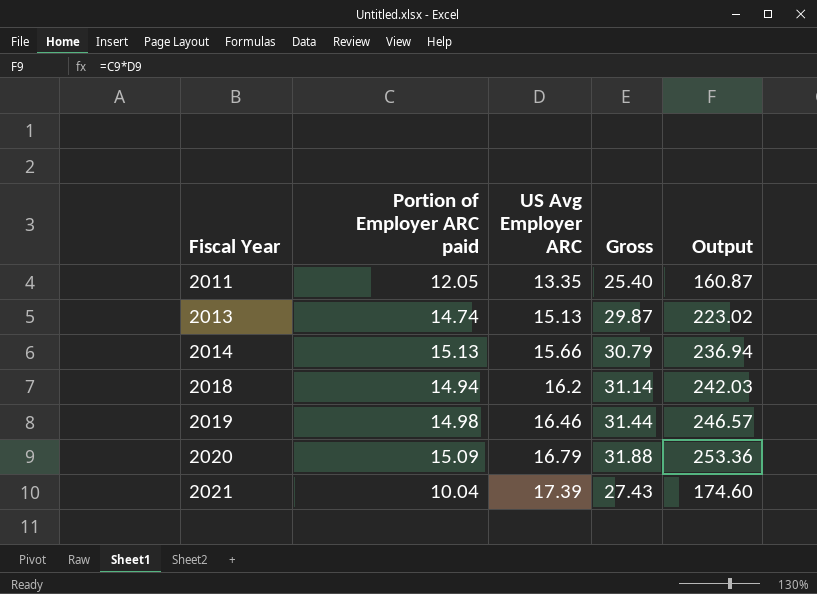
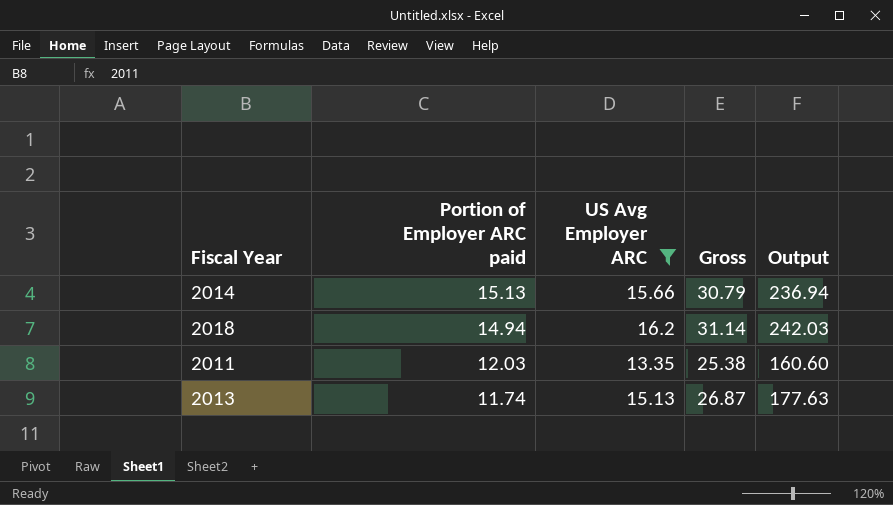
filter: none -> US Avg Employer ARC <= 16.2
row order: Fiscal Year ascending -> Portion of Employer ARC paid descending
2011 | Portion of Employer ARC paid: 12.05 -> 12.03
2011 | Gross: 25.40 -> 25.38
2011 | Output: 160.87 -> 160.60
2013 | Portion of Employer ARC paid: 14.74 -> 11.74
2013 | Gross: 29.87 -> 26.87
2013 | Output: 223.02 -> 177.63

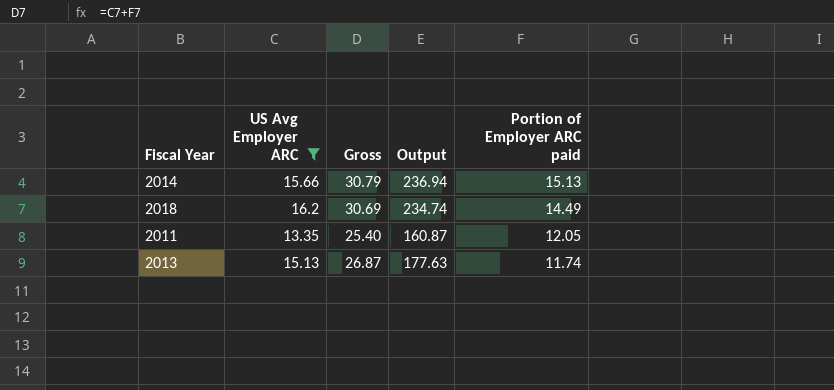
column Portion of Employer ARC paid | position: 2 -> 5
2018 | Gross: 31.14 -> 30.69
2018 | Output: 242.03 -> 234.74
2018 | Portion of Employer ARC paid: 14.94 -> 14.49
2011 | Gross: 25.38 -> 25.40
2011 | Output: 160.60 -> 160.87
2011 | Portion of Employer ARC paid: 12.03 -> 12.05

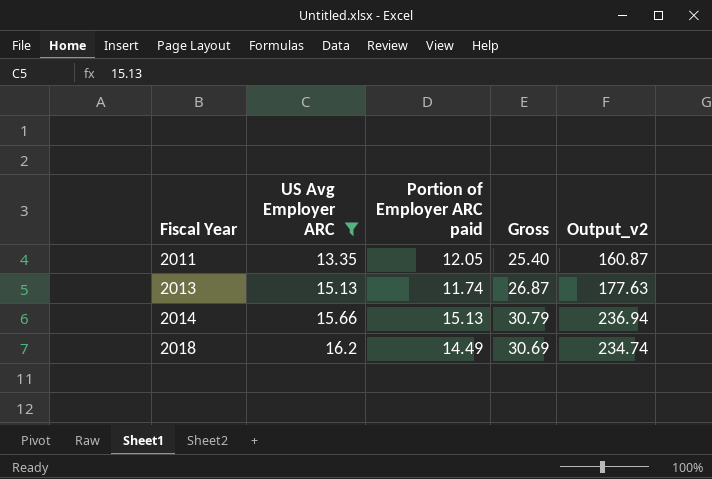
row order: Portion of Employer ARC paid descending -> Fiscal Year ascending
column Portion of Employer ARC paid | position: 5 -> 3
column name: Output -> Output_v2

